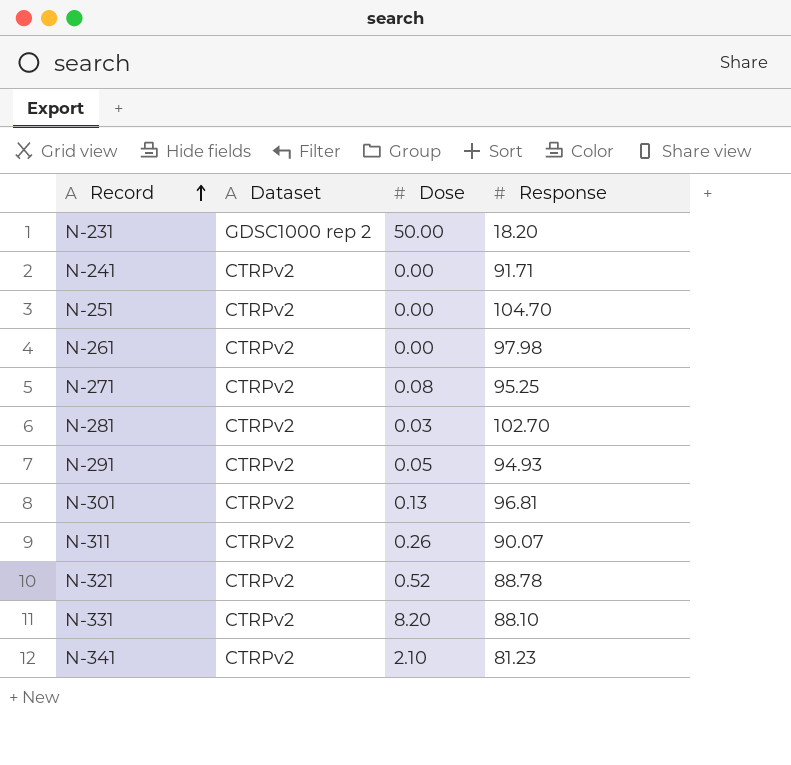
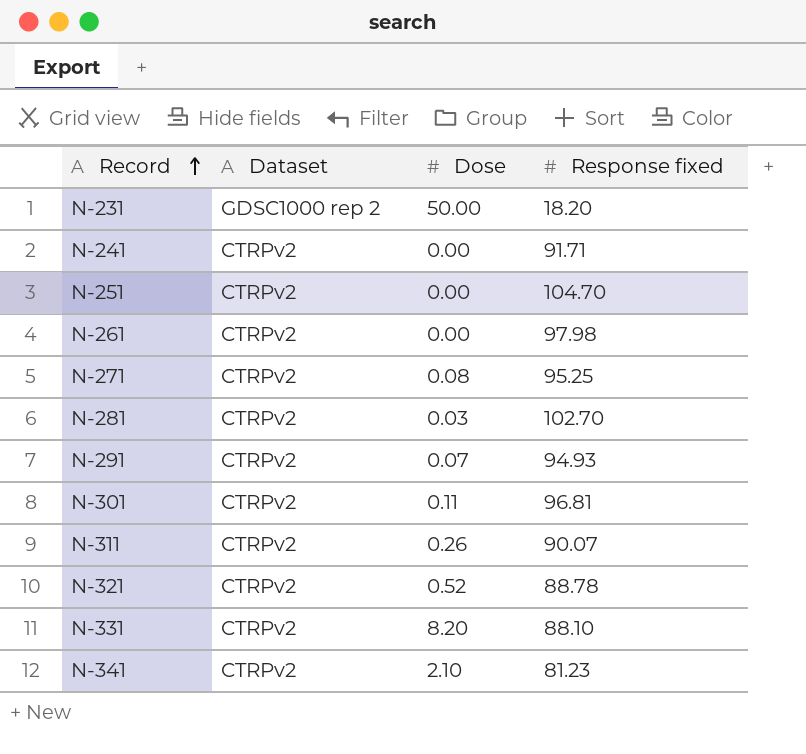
column name: Response -> Response fixed
N-291 | Dose: 0.05 -> 0.07
N-301 | Dose: 0.13 -> 0.11

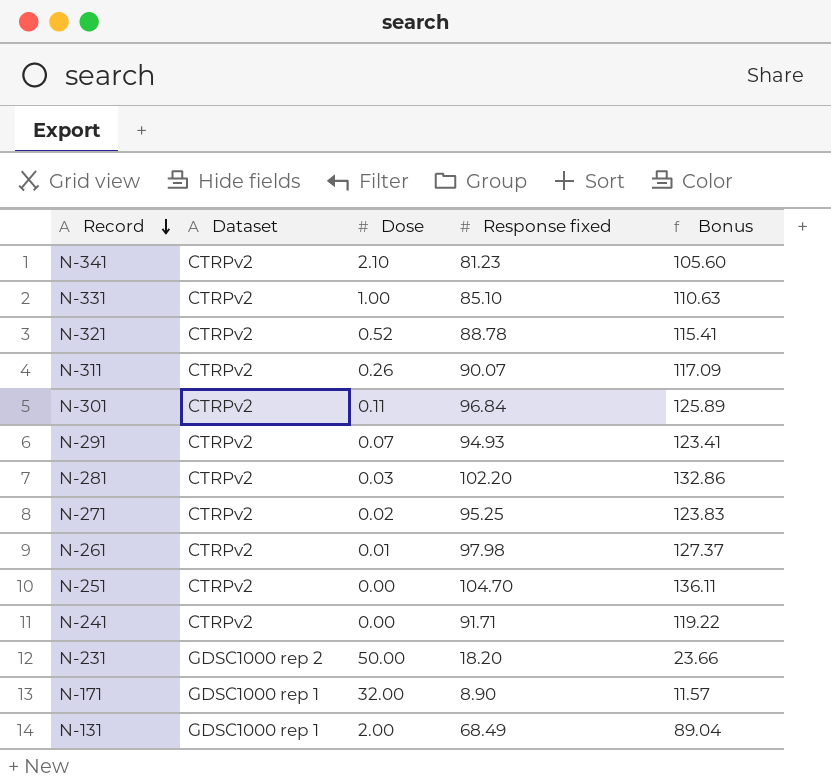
row order: Record ascending -> Record descending
column Bonus | formula: none -> [Response fixed] * 1.3
N-331 | Dose: 8.20 -> 1.00
N-331 | Response fixed: 88.10 -> 85.10
N-301 | Response fixed: 96.81 -> 96.84
N-281 | Response fixed: 102.70 -> 102.20
N-271 | Dose: 0.08 -> 0.02
N-261 | Dose: 0.00 -> 0.01
row N-171: none -> GDSC1000 rep 1 | 32.00 | 8.90 | 11.57
row N-131: none -> GDSC1000 rep 1 | 2.00 | 68.49 | 89.04

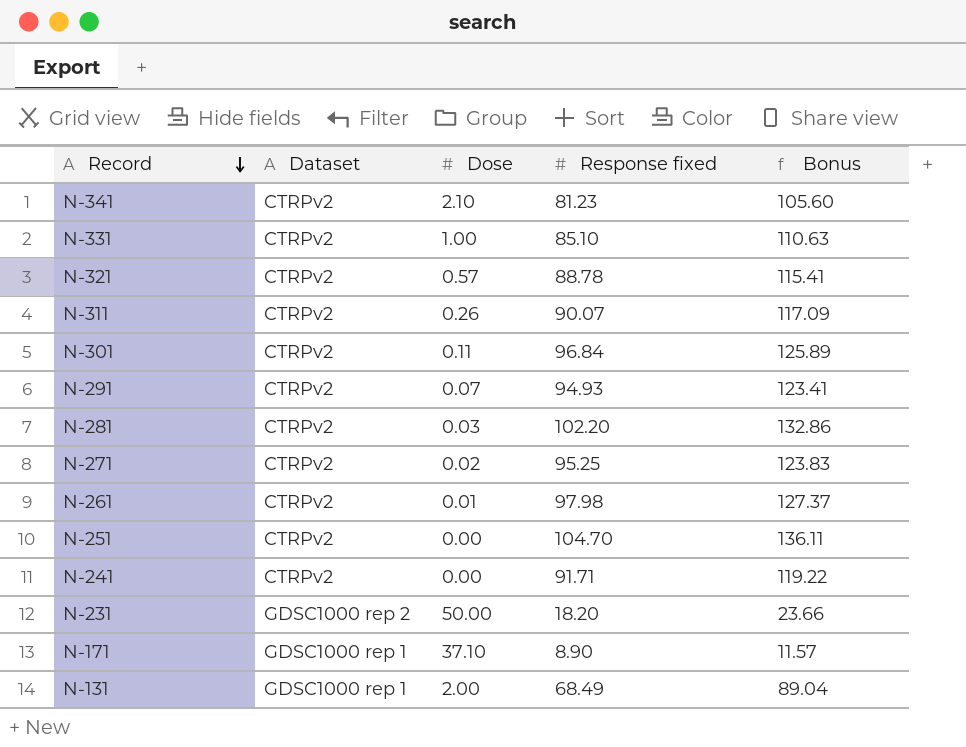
N-321 | Dose: 0.52 -> 0.57
N-171 | Dose: 32.00 -> 37.10

